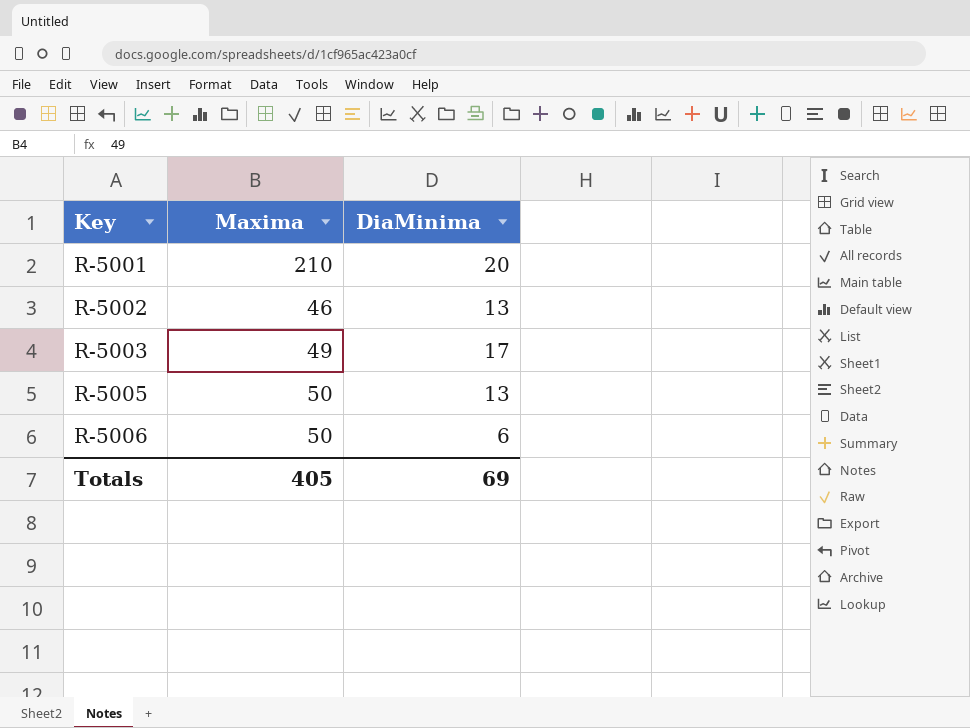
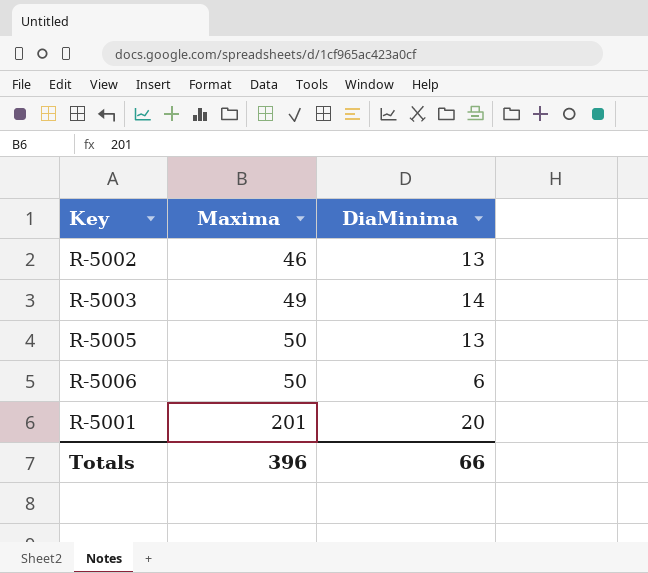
row order: Key ascending -> Maxima ascending
R-5003 | DiaMinima: 17 -> 14
R-5001 | Maxima: 210 -> 201
Totals | Maxima: 405 -> 396
Totals | DiaMinima: 69 -> 66

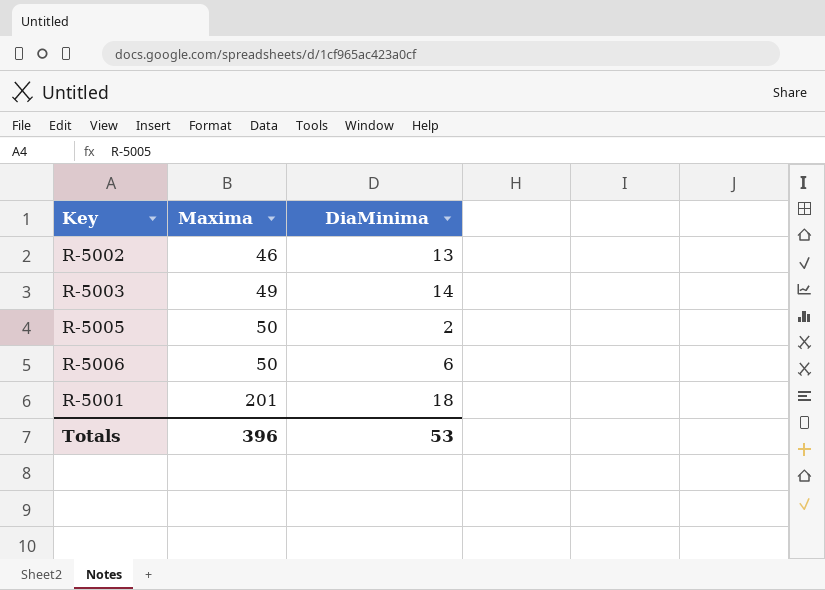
R-5005 | DiaMinima: 13 -> 2
R-5001 | DiaMinima: 20 -> 18
Totals | DiaMinima: 66 -> 53

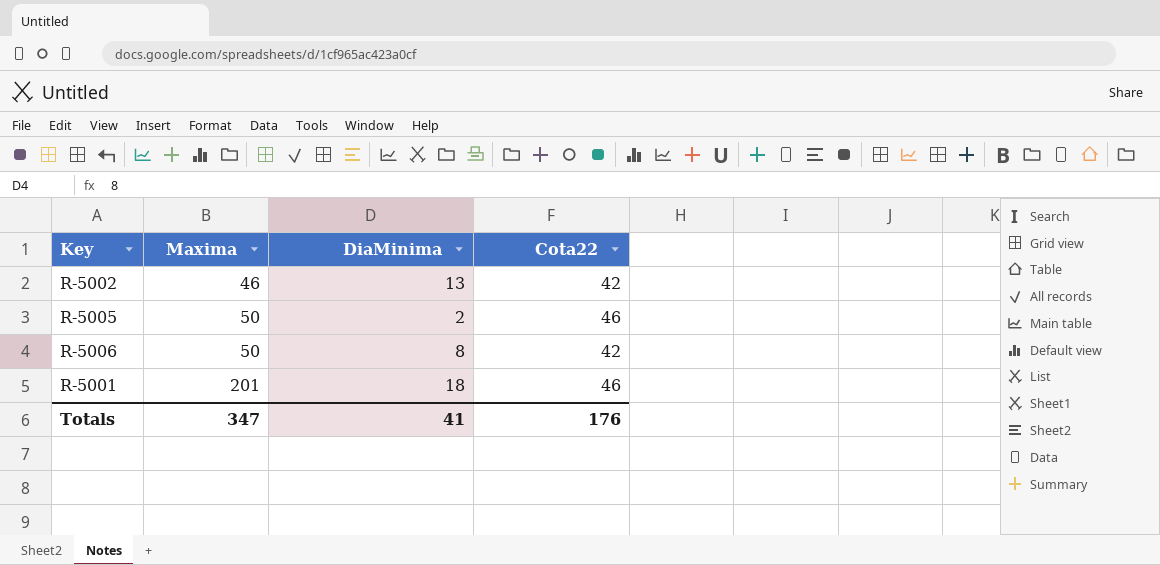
column Cota22 | position: none -> 4
row R-5003: 49 | 14 -> none
R-5006 | DiaMinima: 6 -> 8
Totals | Maxima: 396 -> 347
Totals | DiaMinima: 53 -> 41

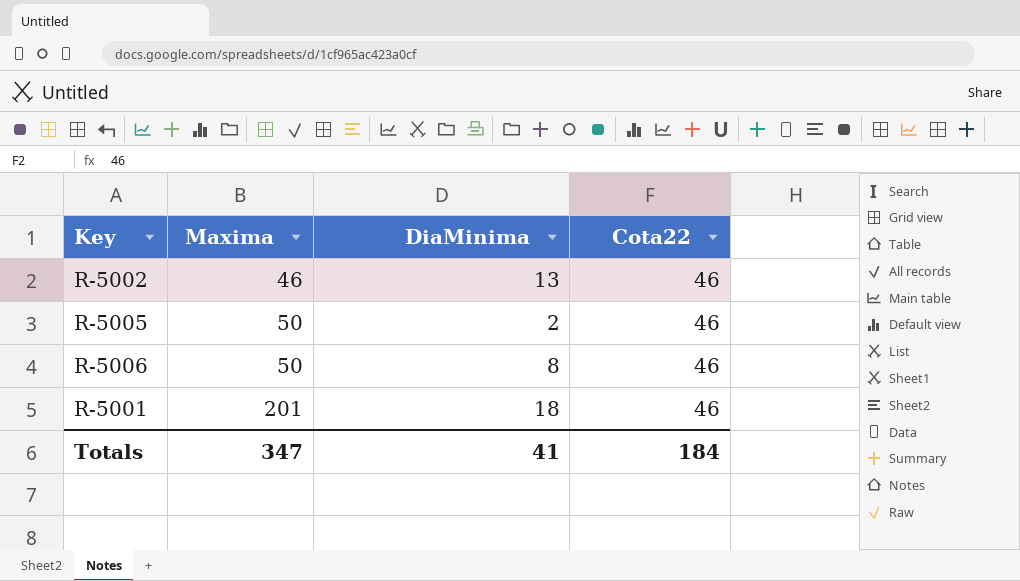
R-5002 | Cota22: 42 -> 46
R-5006 | Cota22: 42 -> 46
Totals | Cota22: 176 -> 184

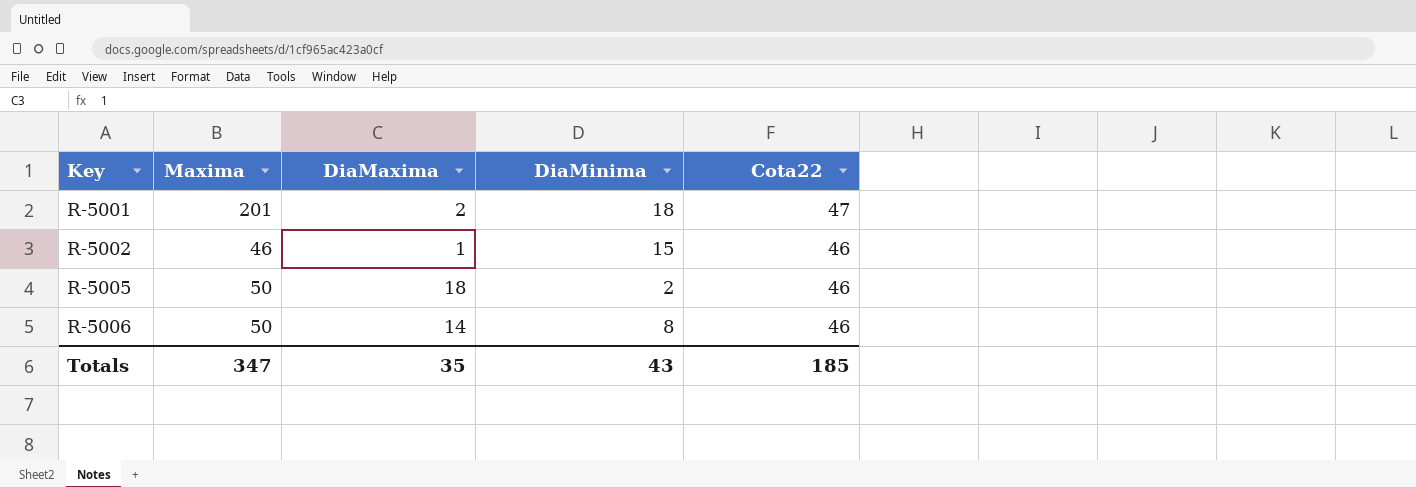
row order: Maxima ascending -> Key ascending
column DiaMaxima | position: none -> 3
R-5001 | Cota22: 46 -> 47
R-5002 | DiaMinima: 13 -> 15
Totals | DiaMinima: 41 -> 43
Totals | Cota22: 184 -> 185

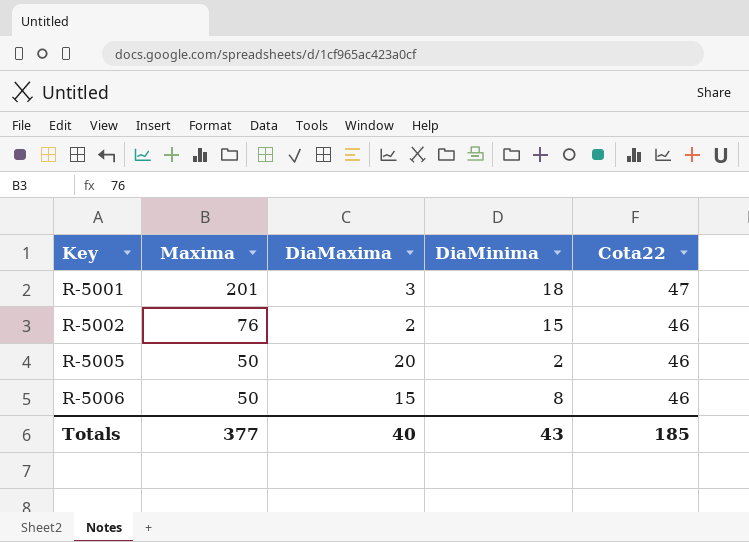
R-5001 | DiaMaxima: 2 -> 3
R-5002 | Maxima: 46 -> 76
R-5002 | DiaMaxima: 1 -> 2
R-5005 | DiaMaxima: 18 -> 20
R-5006 | DiaMaxima: 14 -> 15
Totals | Maxima: 347 -> 377
Totals | DiaMaxima: 35 -> 40

